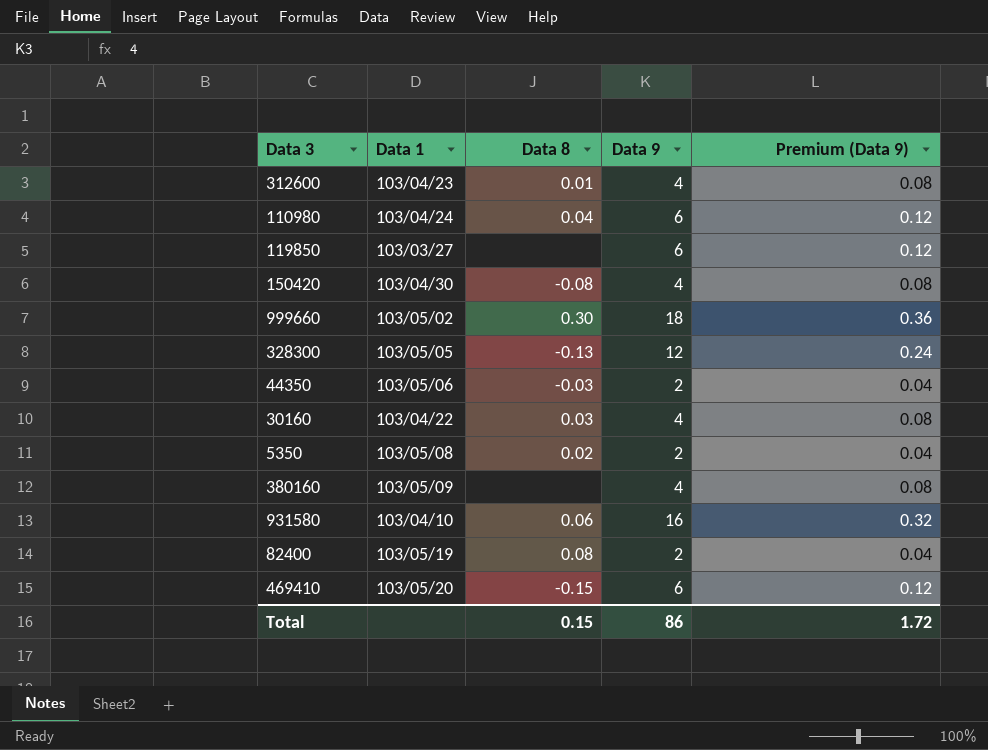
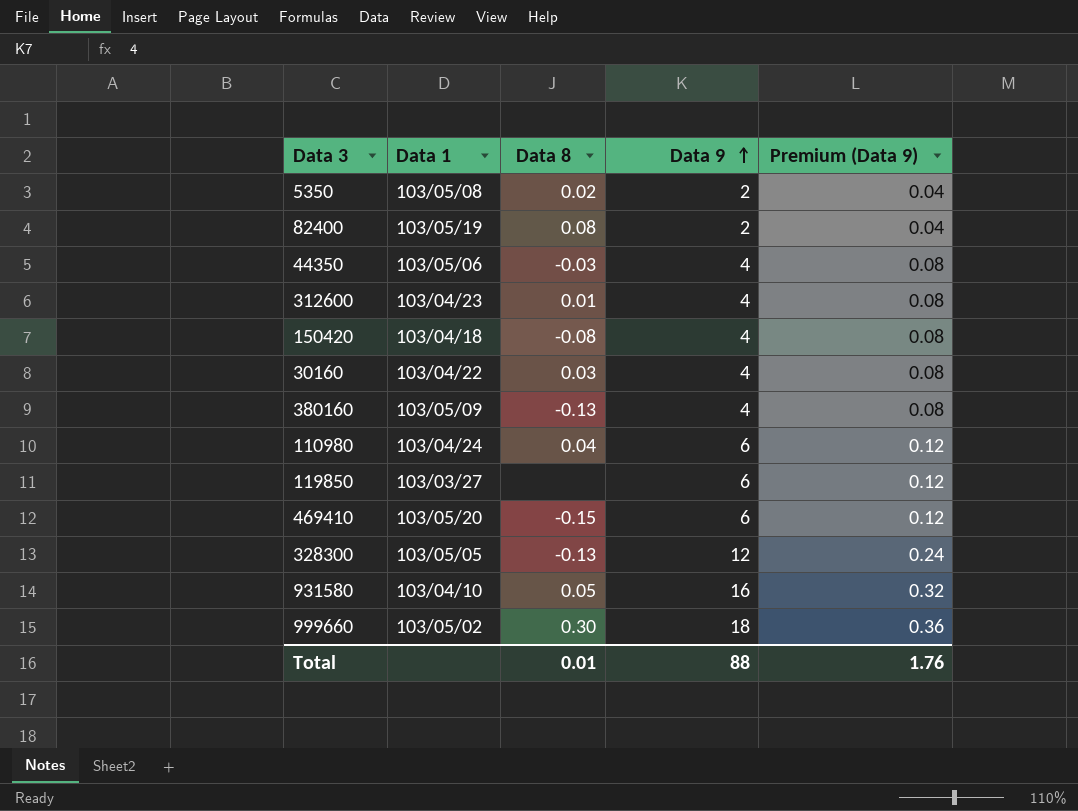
row order: none -> Data 9 ascending
44350 | Data 9: 2 -> 4
44350 | Premium (Data 9): 0.04 -> 0.08
150420 | Data 1: 103/04/30 -> 103/04/18
380160 | Data 8: none -> -0.13
931580 | Data 8: 0.06 -> 0.05
Total | Data 8: 0.15 -> 0.01
Total | Data 9: 86 -> 88
Total | Premium (Data 9): 1.72 -> 1.76

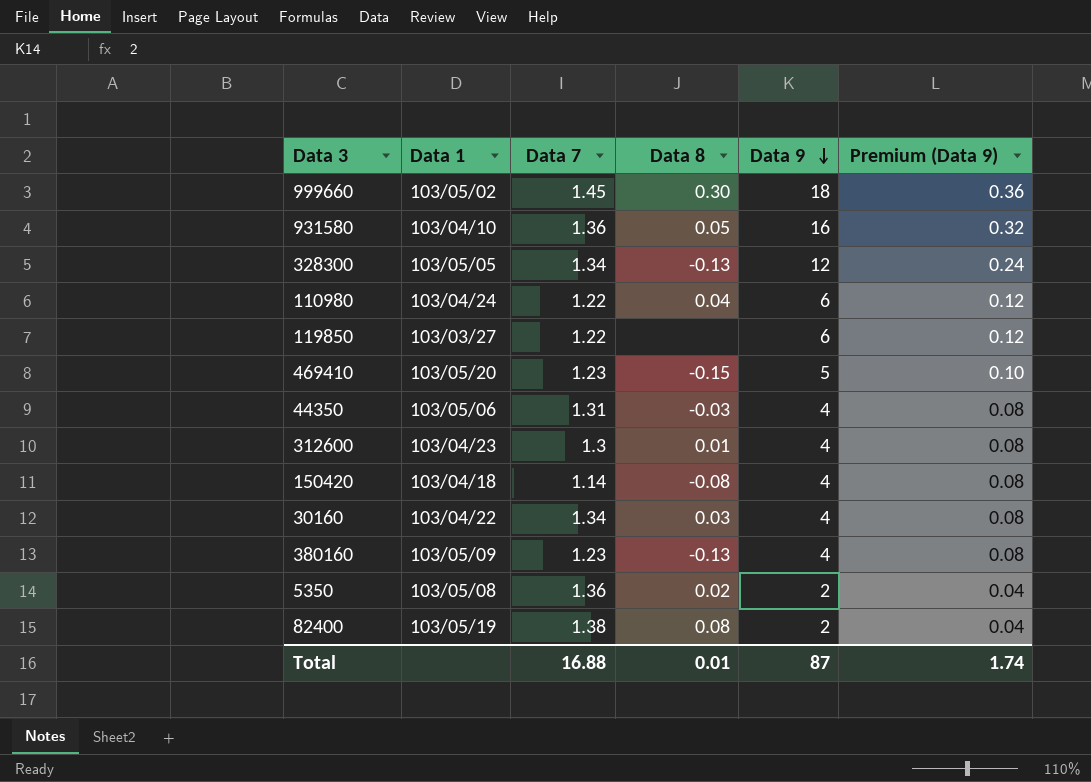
row order: Data 9 ascending -> Data 9 descending
column Data 7 | position: none -> 3
469410 | Data 9: 6 -> 5
469410 | Premium (Data 9): 0.12 -> 0.10
Total | Data 9: 88 -> 87
Total | Premium (Data 9): 1.76 -> 1.74

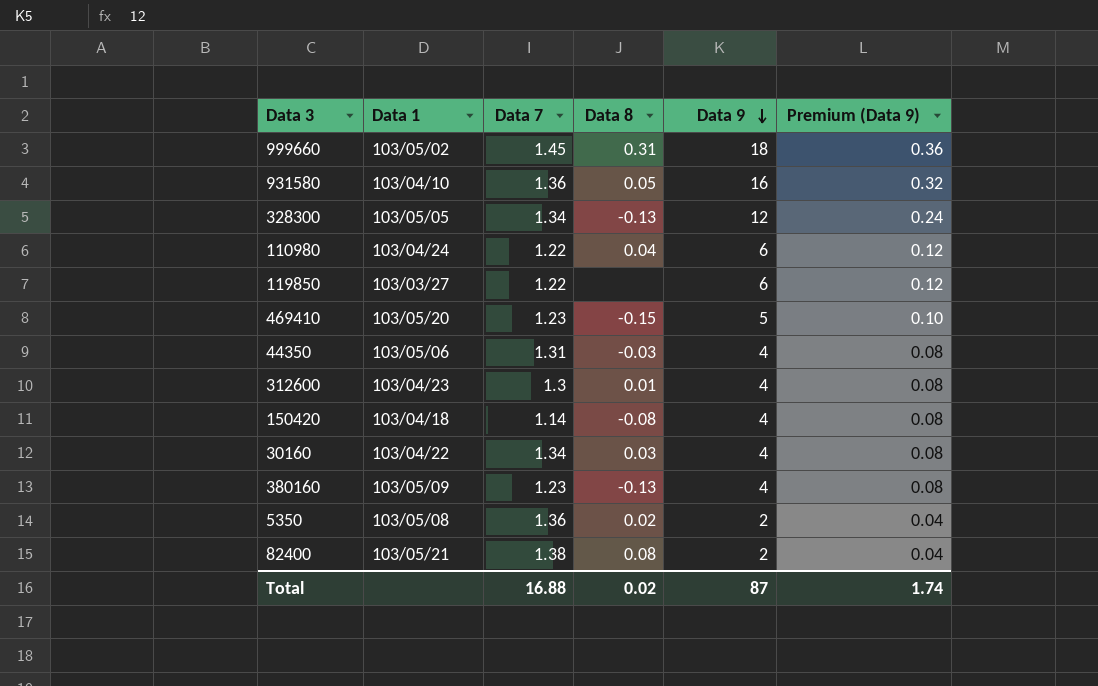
999660 | Data 8: 0.30 -> 0.31
82400 | Data 1: 103/05/19 -> 103/05/21
Total | Data 8: 0.01 -> 0.02

